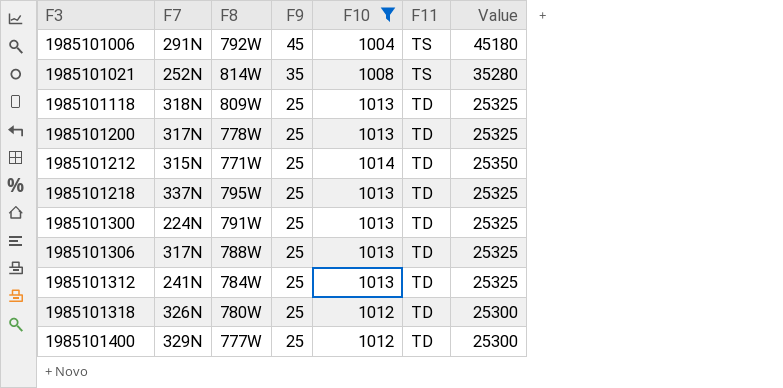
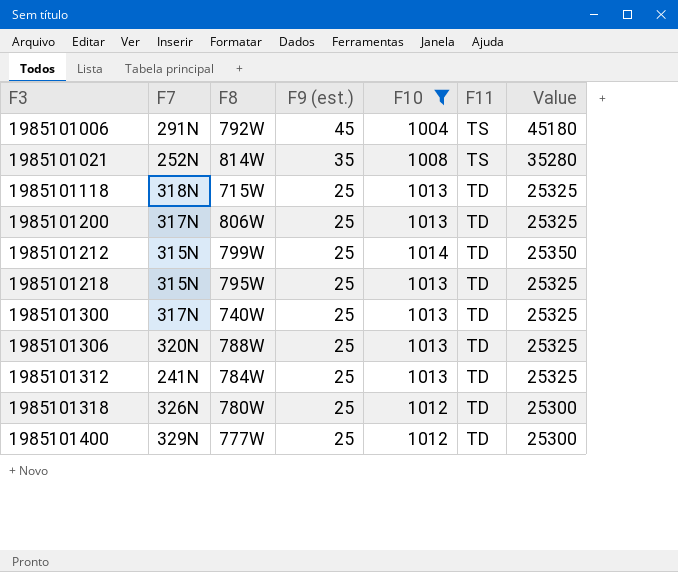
column name: F9 -> F9 (est.)
1985101118 | F8: 809W -> 715W
1985101200 | F8: 778W -> 806W
1985101212 | F8: 771W -> 799W
1985101218 | F7: 337N -> 315N
1985101300 | F7: 224N -> 317N
1985101300 | F8: 791W -> 740W
1985101306 | F7: 317N -> 320N

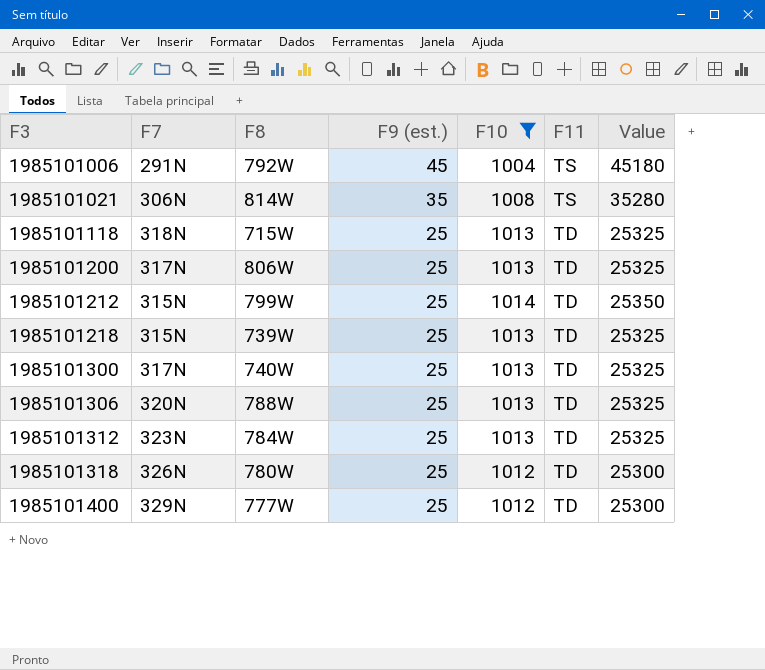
1985101021 | F7: 252N -> 306N
1985101218 | F8: 795W -> 739W
1985101312 | F7: 241N -> 323N

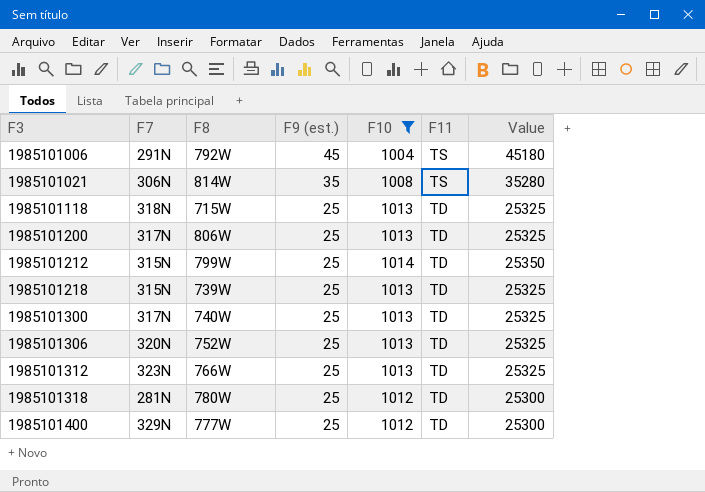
1985101306 | F8: 788W -> 752W
1985101312 | F8: 784W -> 766W
1985101318 | F7: 326N -> 281N

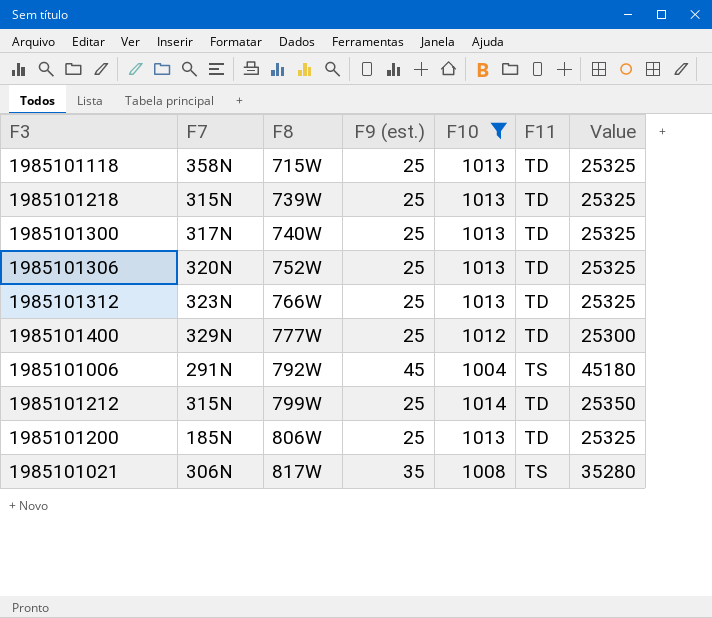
row order: F3 ascending -> F8 ascending
row 1985101318: 281N | 780W | 25 | 1012 | TD | 25300 -> none
1985101118 | F7: 318N -> 358N
1985101200 | F7: 317N -> 185N
1985101021 | F8: 814W -> 817W

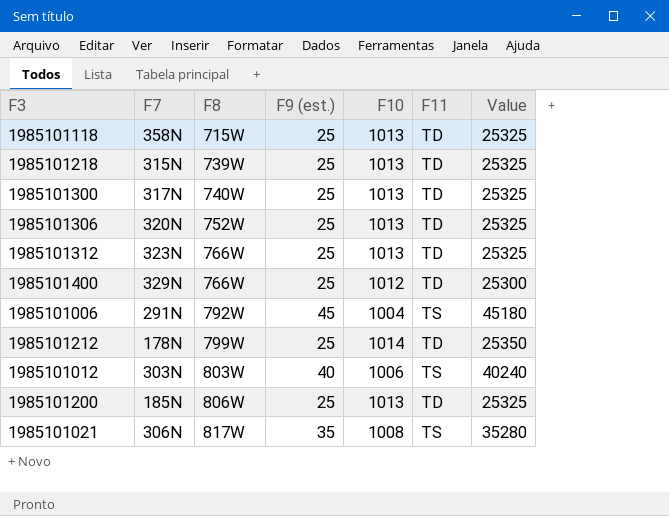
filter: F10 != 1006 -> none
1985101400 | F8: 777W -> 766W
1985101212 | F7: 315N -> 178N

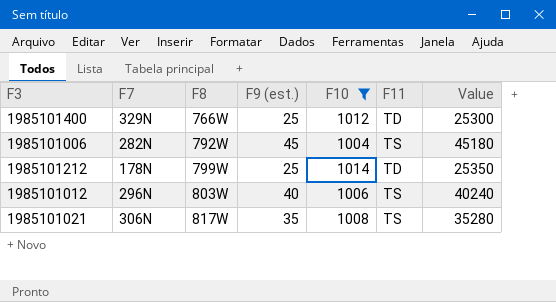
filter: none -> F10 != 1013
1985101006 | F7: 291N -> 282N
1985101012 | F7: 303N -> 296N

